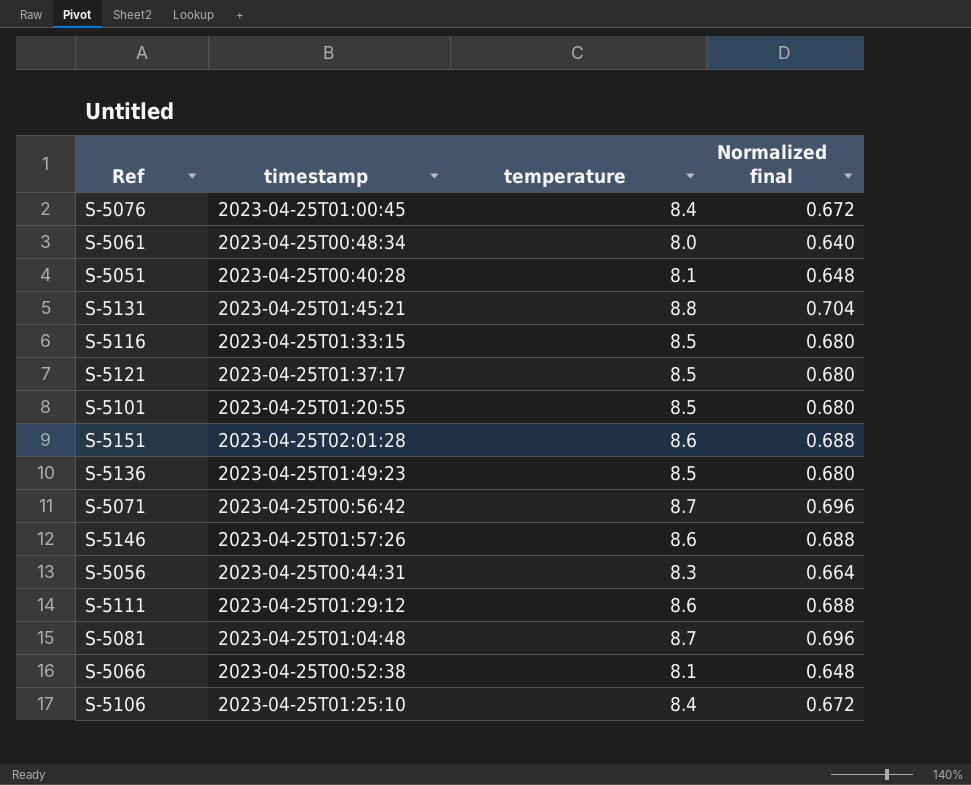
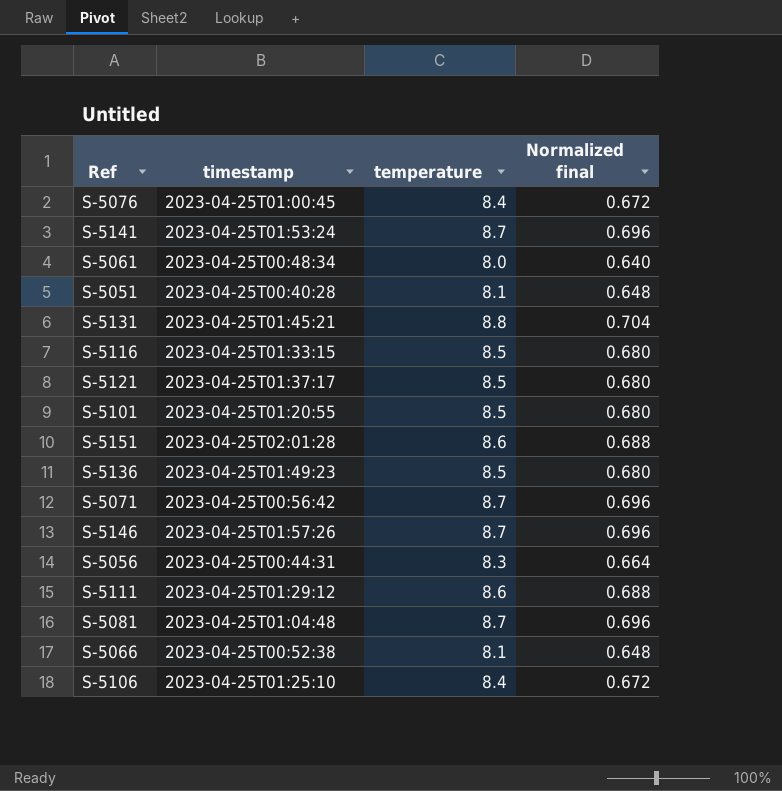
row S-5141: none -> 2023-04-25T01:53:24 | 8.7 | 0.696
S-5146 | temperature: 8.6 -> 8.7
S-5146 | Normalized final: 0.688 -> 0.696

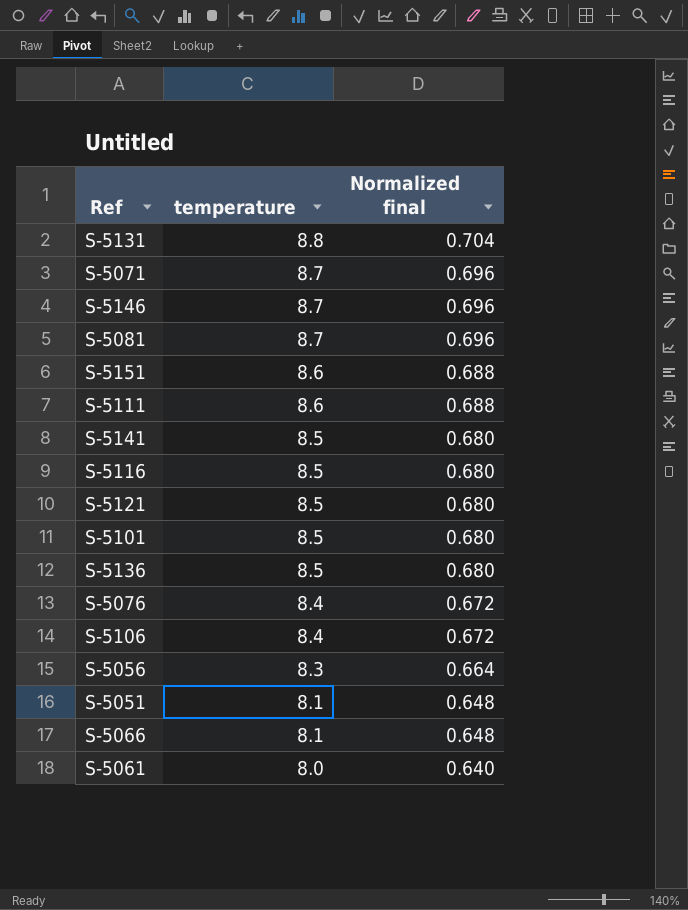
row order: none -> temperature descending
column timestamp | position: 2 -> none
S-5141 | temperature: 8.7 -> 8.5
S-5141 | Normalized final: 0.696 -> 0.680

